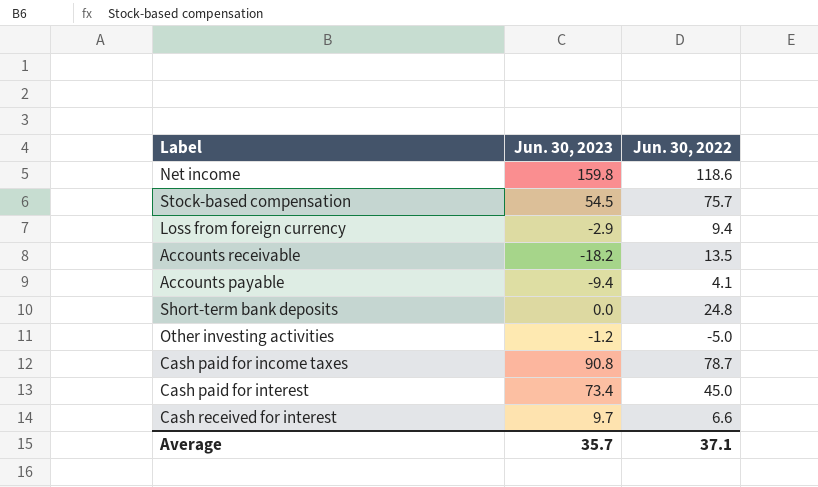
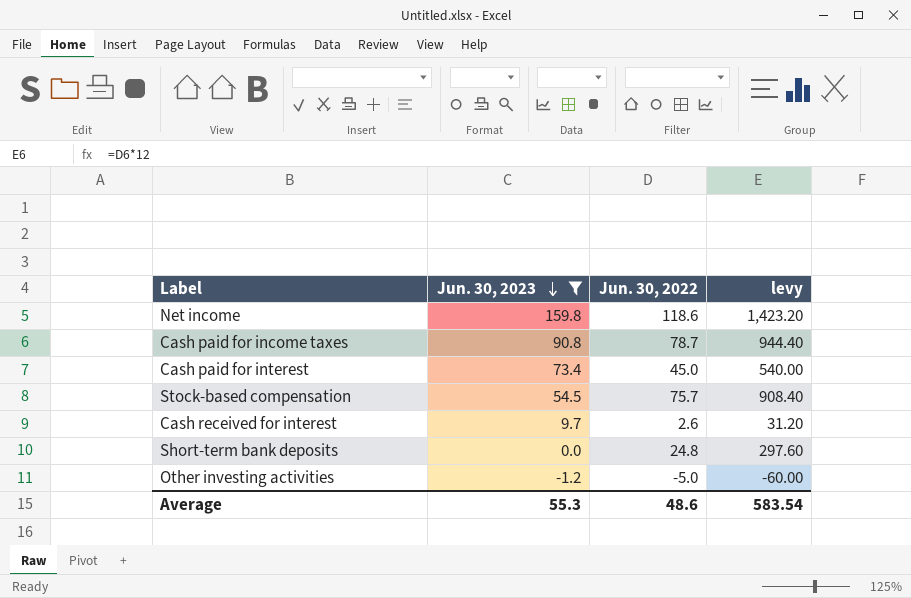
filter: none -> Jun. 30, 2023 >= -1.2
row order: none -> Jun. 30, 2023 descending
column levy | formula: none -> [Jun. 30, 2022] * 12
Cash received for interest | Jun. 30, 2022: 6.6 -> 2.6
Average | Jun. 30, 2023: 35.7 -> 55.3
Average | Jun. 30, 2022: 37.1 -> 48.6

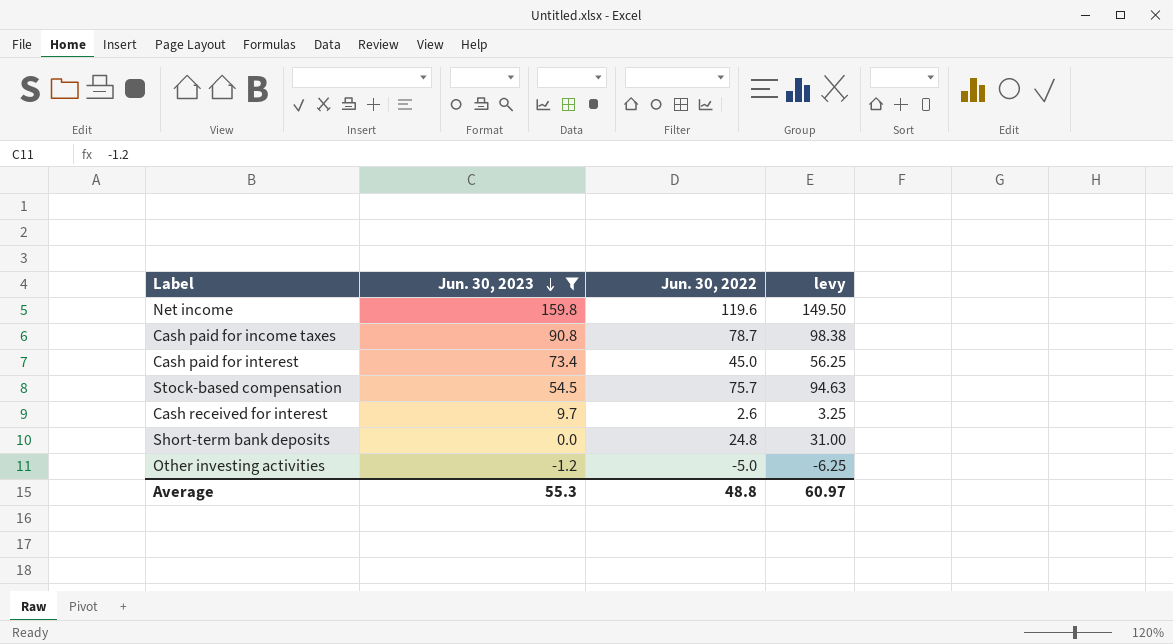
column levy | formula: [Jun. 30, 2022] * 12 -> [Jun. 30, 2022] * 1.25
Net income | Jun. 30, 2022: 118.6 -> 119.6
Average | Jun. 30, 2022: 48.6 -> 48.8
Average | levy: 583.54 -> 60.97

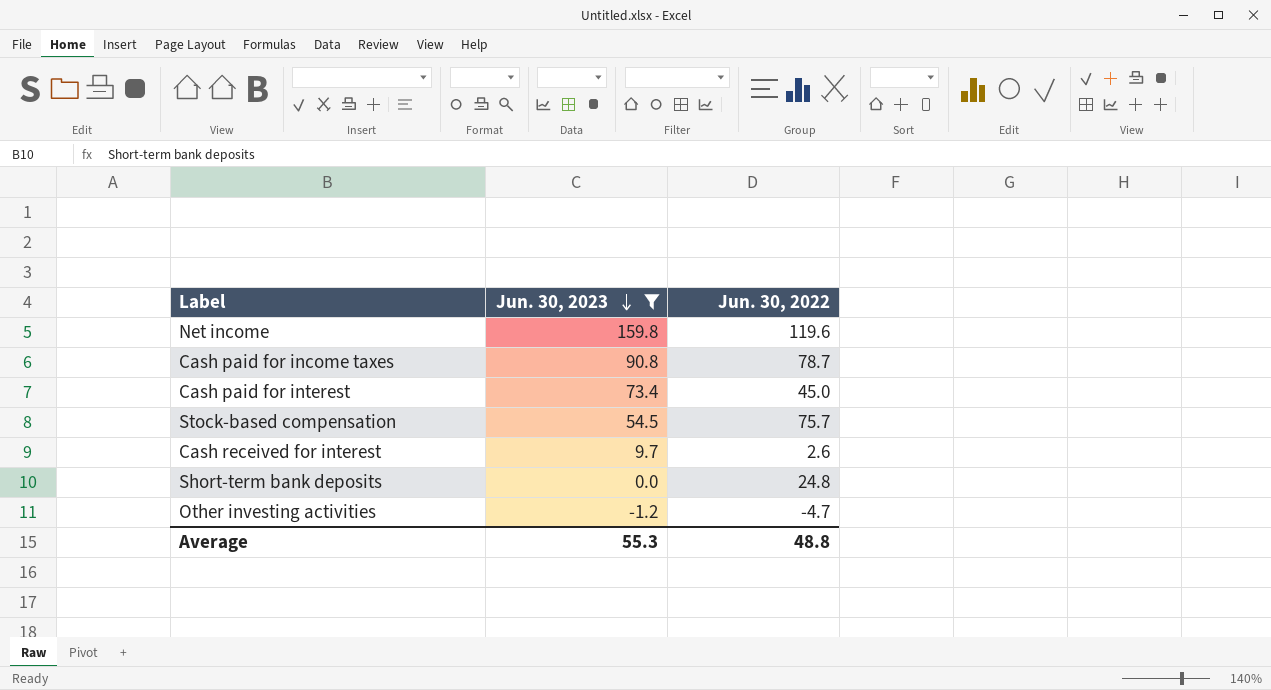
column levy | formula: [Jun. 30, 2022] * 1.25 -> none
Other investing activities | Jun. 30, 2022: -5.0 -> -4.7

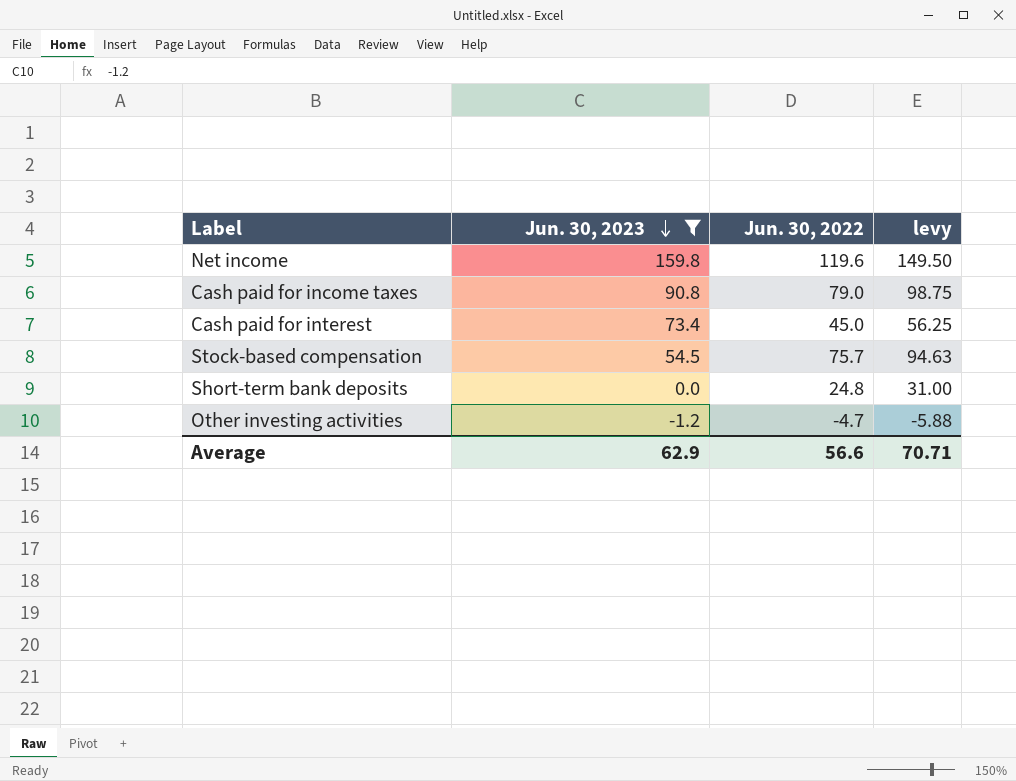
column levy | formula: none -> [Jun. 30, 2022] * 1.25
row Cash received for interest: 9.7 | 2.6 -> none
Cash paid for income taxes | Jun. 30, 2022: 78.7 -> 79.0
Average | Jun. 30, 2023: 55.3 -> 62.9
Average | Jun. 30, 2022: 48.8 -> 56.6

